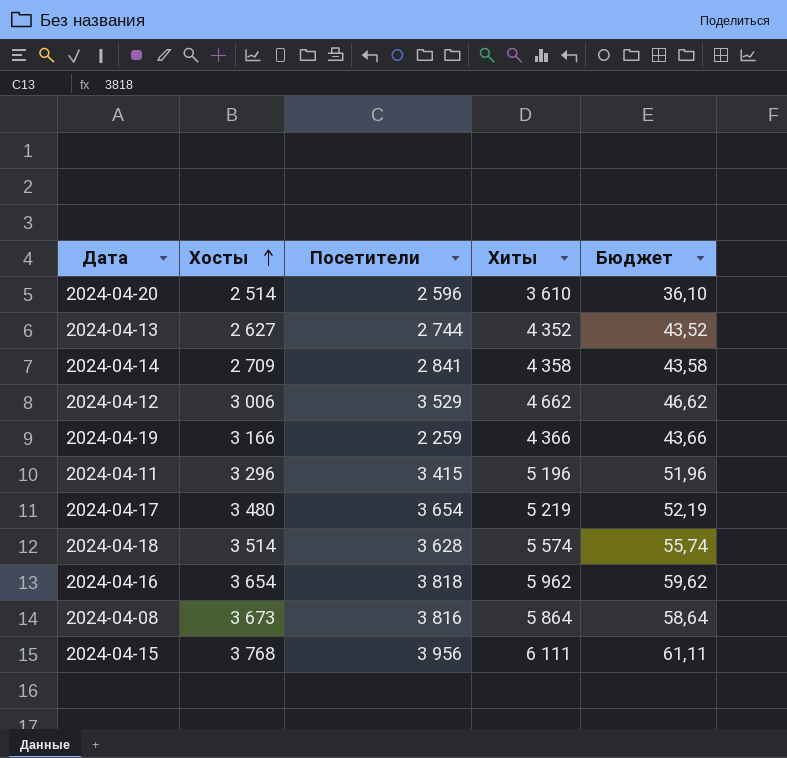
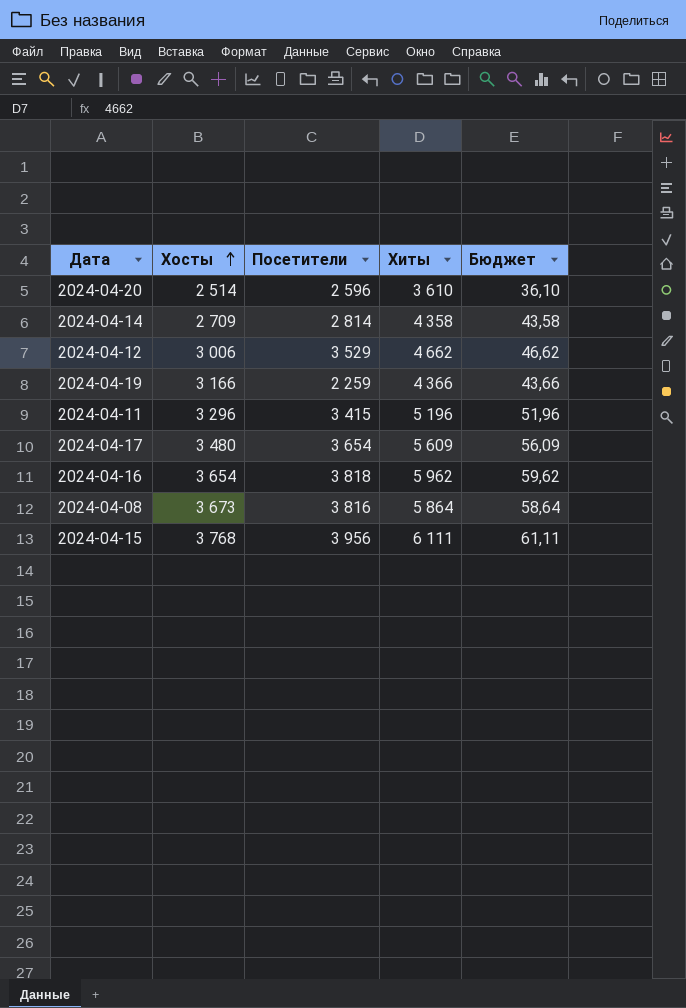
row 2024-04-13: 2 627 | 2 744 | 4 352 | 43,52 -> none
row 2024-04-18: 3 514 | 3 628 | 5 574 | 55,74 -> none
2024-04-14 | Посетители: 2 841 -> 2 814
2024-04-17 | Хиты: 5 219 -> 5 609
2024-04-17 | Бюджет: 52,19 -> 56,09

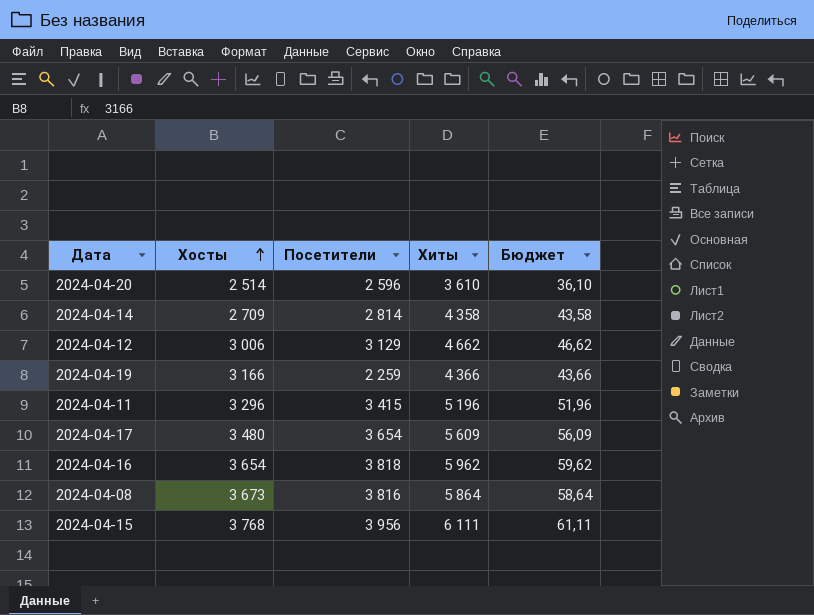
2024-04-12 | Посетители: 3 529 -> 3 129

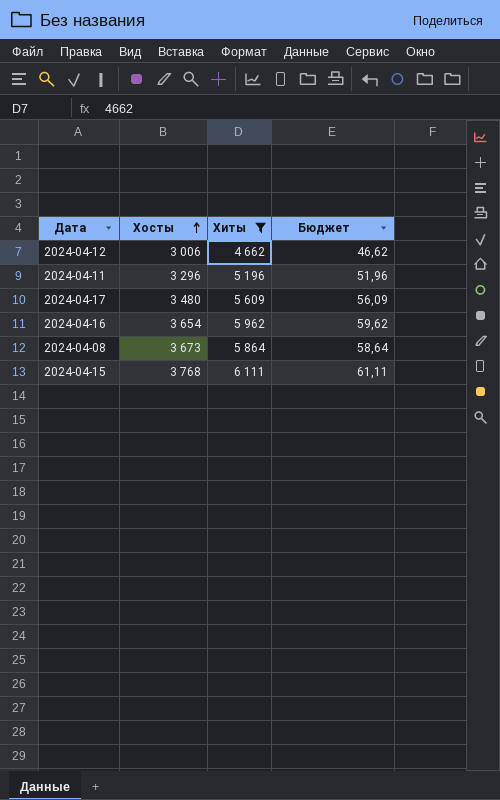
filter: none -> Хиты >= 4 662
column Посетители | position: 3 -> none

